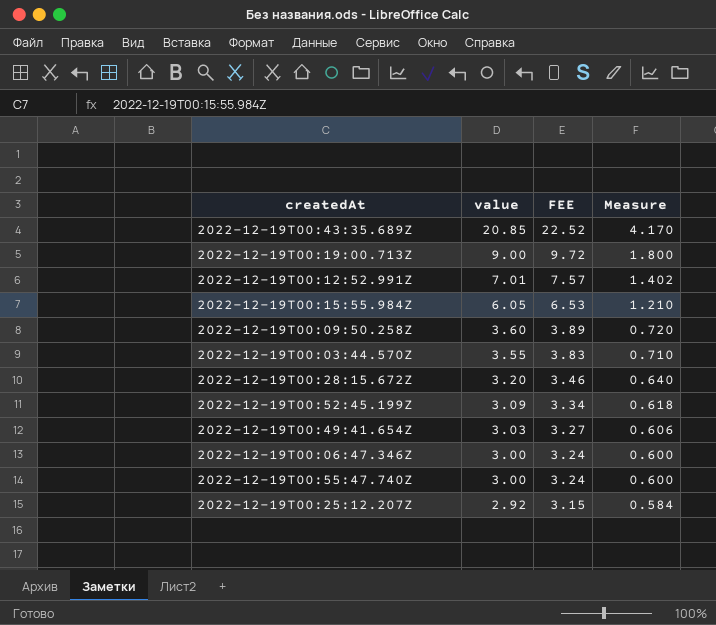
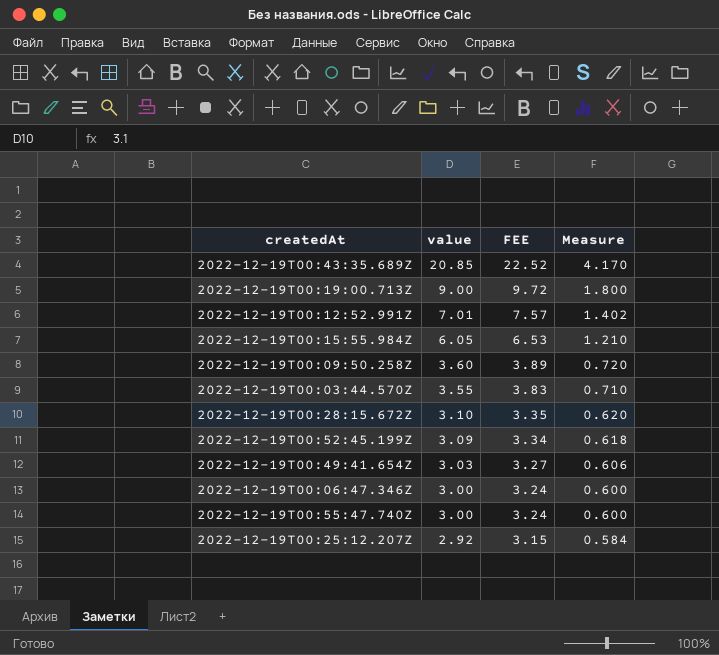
2022-12-19T00:28:15.672Z | value: 3.20 -> 3.10
2022-12-19T00:28:15.672Z | FEE: 3.46 -> 3.35
2022-12-19T00:28:15.672Z | Measure: 0.640 -> 0.620

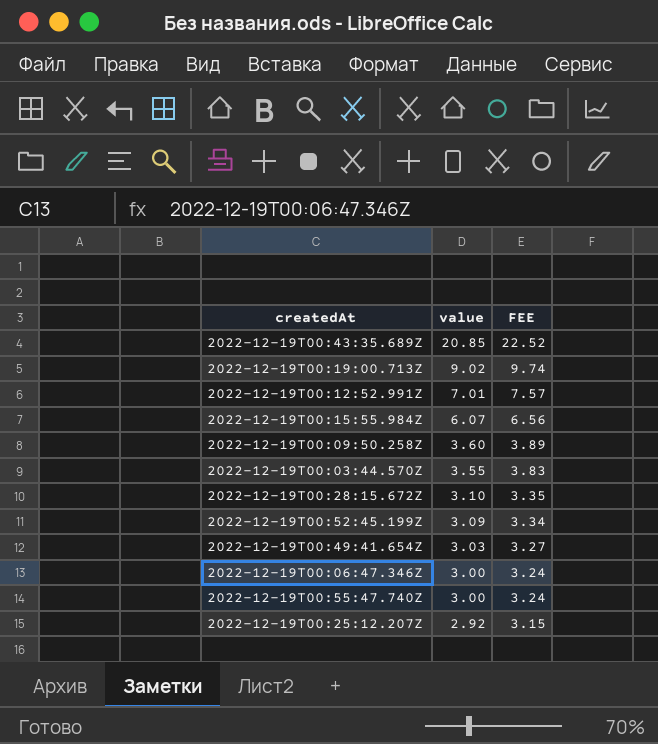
column Measure | formula: [value] * 0.2 -> none
2022-12-19T00:19:00.713Z | value: 9.00 -> 9.02
2022-12-19T00:19:00.713Z | FEE: 9.72 -> 9.74
2022-12-19T00:15:55.984Z | value: 6.05 -> 6.07
2022-12-19T00:15:55.984Z | FEE: 6.53 -> 6.56

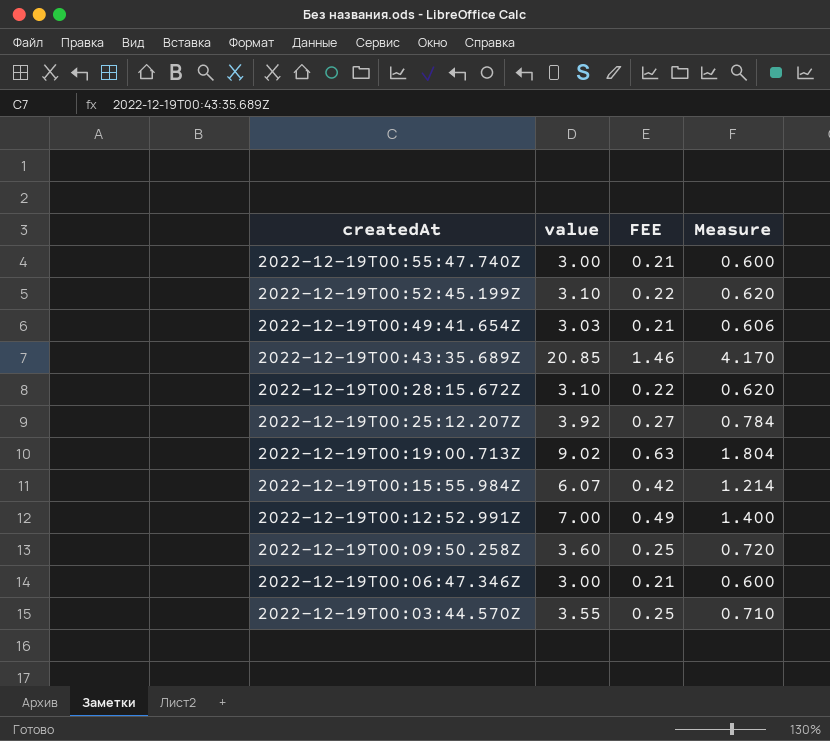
row order: value descending -> createdAt descending
column FEE | formula: [value] * 1.08 -> [value] * 0.07
column Measure | formula: none -> [value] * 0.2
2022-12-19T00:52:45.199Z | value: 3.09 -> 3.10
2022-12-19T00:25:12.207Z | value: 2.92 -> 3.92
2022-12-19T00:12:52.991Z | value: 7.01 -> 7.00

